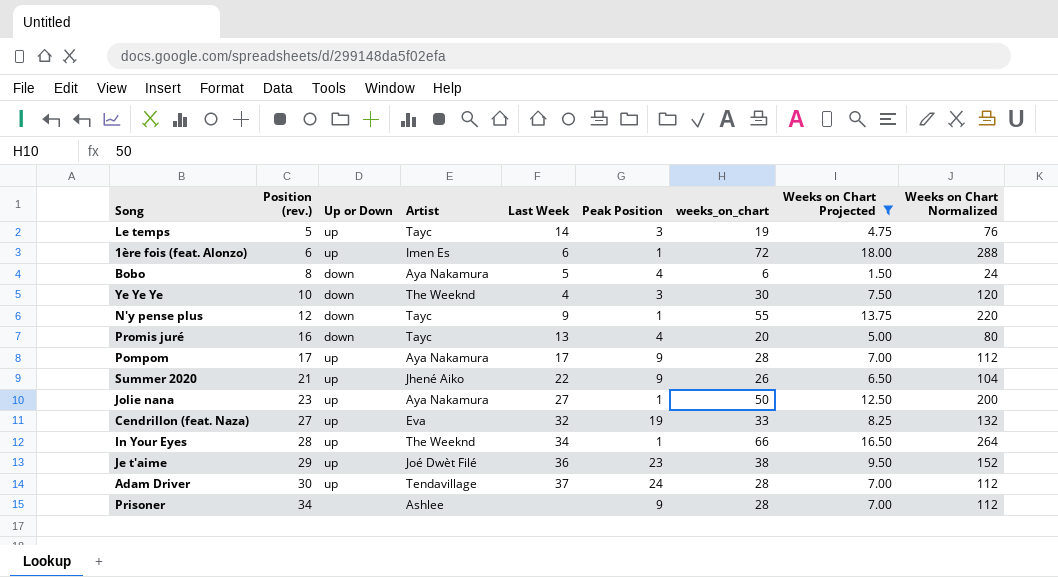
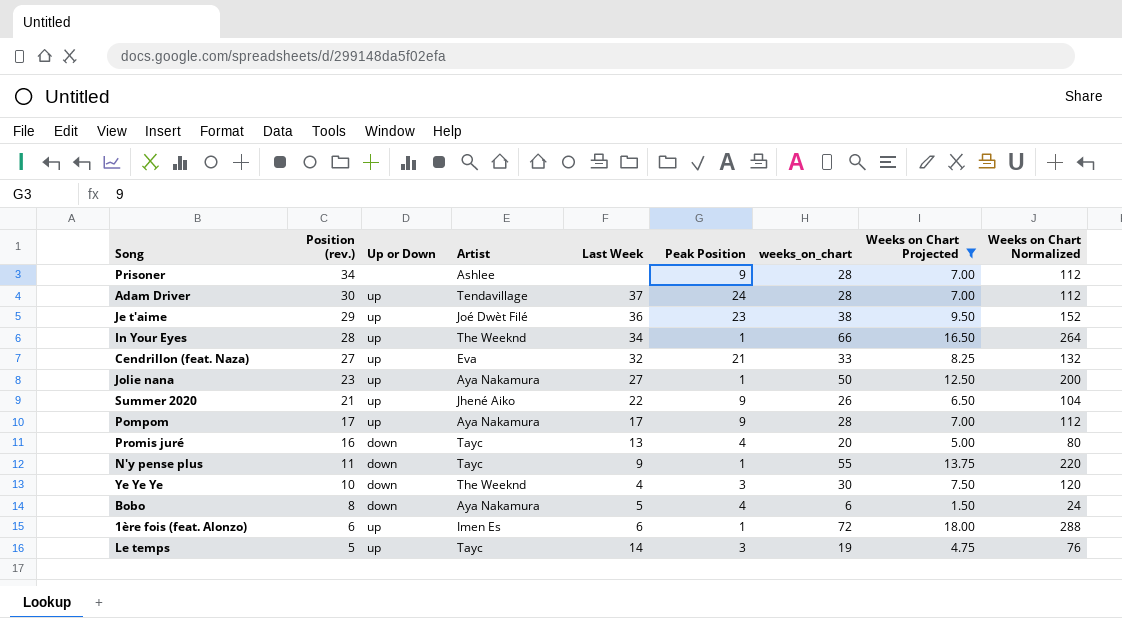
row order: Position (rev.) ascending -> Position (rev.) descending
Cendrillon (feat. Naza) | Peak Position: 19 -> 21
N'y pense plus | Position (rev.): 12 -> 11

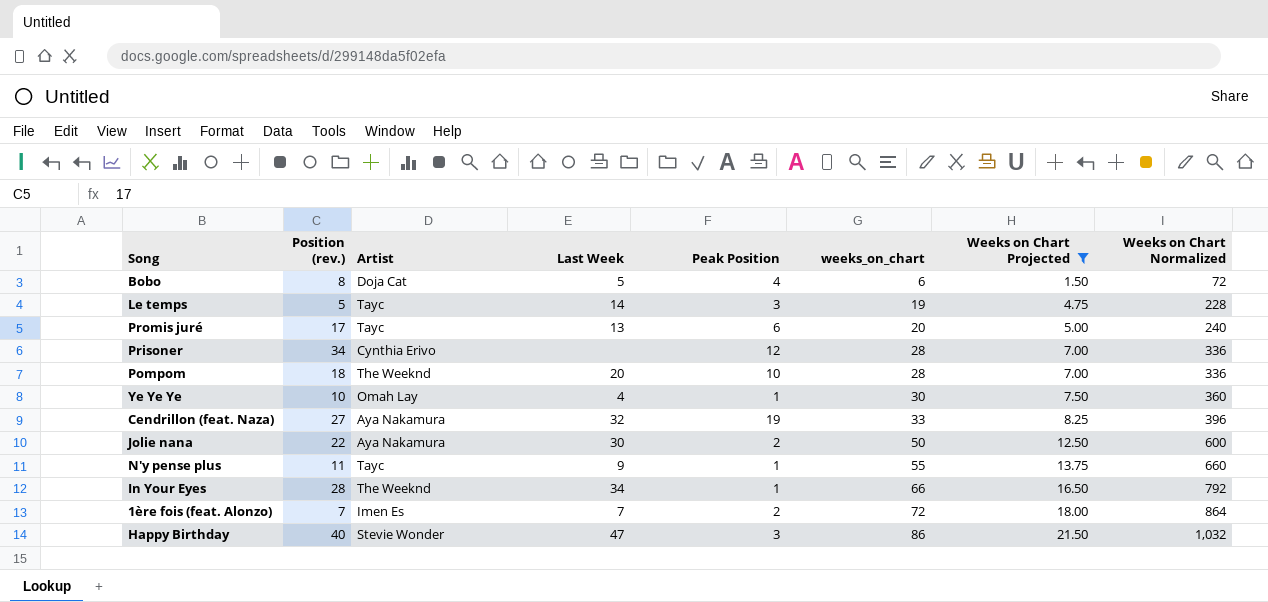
row order: Position (rev.) descending -> weeks_on_chart ascending
column Up or Down | position: 3 -> none
column Weeks on Chart Normalized | formula: [weeks_on_chart] * 4 -> [weeks_on_chart] * 12
row Adam Driver: 30 | up | Tendavillage | 37 | 24 | 28 | 7.00 | 112 -> none
row Je t'aime: 29 | up | Joé Dwèt Filé | 36 | 23 | 38 | 9.50 | 152 -> none
row Summer 2020: 21 | up | Jhené Aiko | 22 | 9 | 26 | 6.50 | 104 -> none
Bobo | Artist: Aya Nakamura -> Doja Cat
Promis juré | Position (rev.): 16 -> 17
Promis juré | Peak Position: 4 -> 6
Prisoner | Artist: Ashlee -> Cynthia Erivo
Prisoner | Peak Position: 9 -> 12
Pompom | Position (rev.): 17 -> 18
Pompom | Artist: Aya Nakamura -> The Weeknd
Pompom | Last Week: 17 -> 20
Pompom | Peak Position: 9 -> 10
Ye Ye Ye | Artist: The Weeknd -> Omah Lay
Ye Ye Ye | Peak Position: 3 -> 1
Cendrillon (feat. Naza) | Artist: Eva -> Aya Nakamura
Cendrillon (feat. Naza) | Peak Position: 21 -> 19
Jolie nana | Position (rev.): 23 -> 22
Jolie nana | Last Week: 27 -> 30
Jolie nana | Peak Position: 1 -> 2
1ère fois (feat. Alonzo) | Position (rev.): 6 -> 7
1ère fois (feat. Alonzo) | Last Week: 6 -> 7
1ère fois (feat. Alonzo) | Peak Position: 1 -> 2
row Happy Birthday: none -> 40 | Stevie Wonder | 47 | 3 | 86 | 21.50 | 1,032

